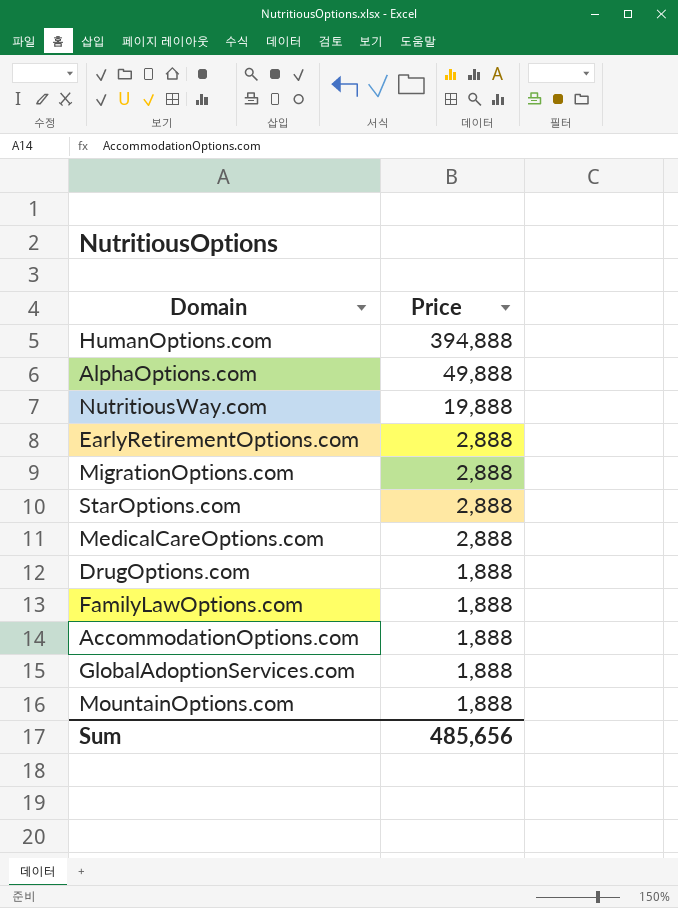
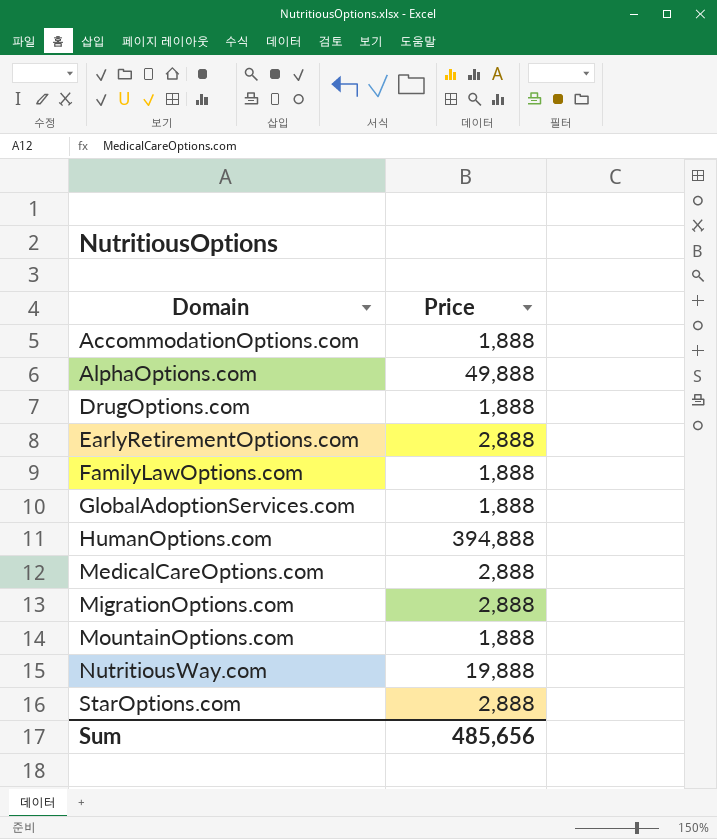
row order: Price descending -> Domain ascending

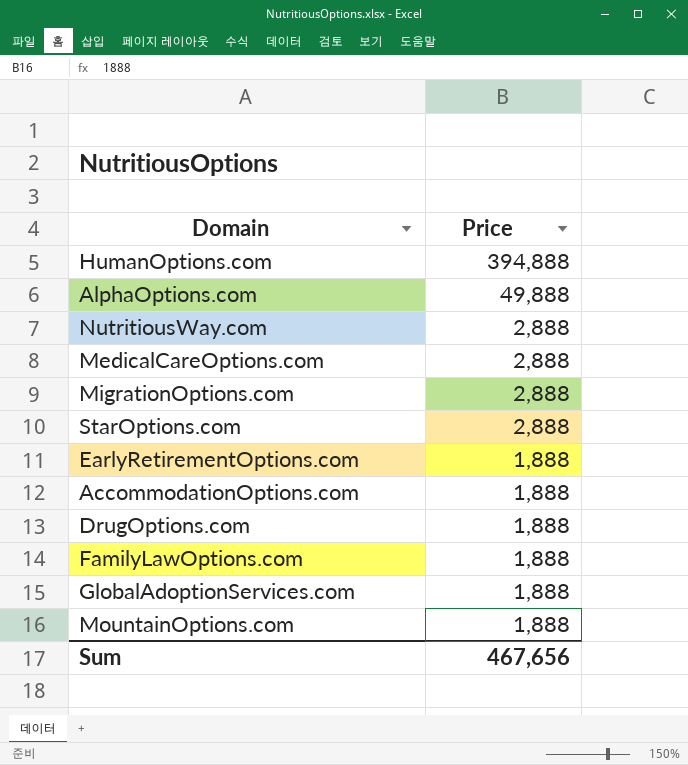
row order: Domain ascending -> Price descending
NutritiousWay.com | Price: 19,888 -> 2,888
EarlyRetirementOptions.com | Price: 2,888 -> 1,888
Sum | Price: 485,656 -> 467,656

